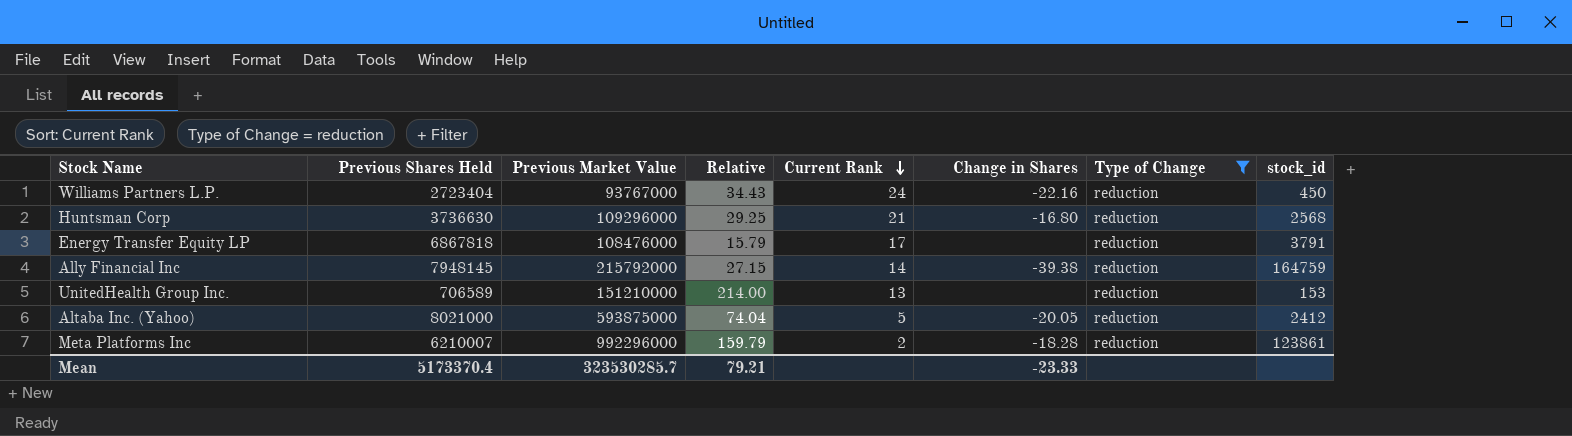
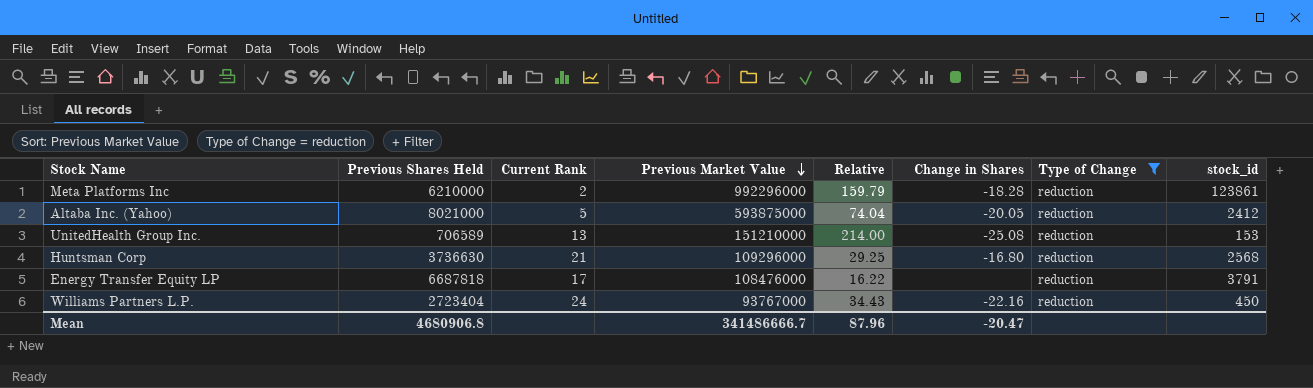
row order: Current Rank descending -> Previous Market Value descending
column Current Rank | position: 5 -> 3
row Ally Financial Inc: 7948145 | 215792000 | 27.15 | 14 | -39.38 | reduction | 164759 -> none
Meta Platforms Inc | Previous Shares Held: 6210007 -> 6210000
UnitedHealth Group Inc. | Change in Shares: none -> -25.08
Energy Transfer Equity LP | Previous Shares Held: 6867818 -> 6687818
Energy Transfer Equity LP | Relative: 15.79 -> 16.22
Mean | Previous Shares Held: 5173370.4 -> 4680906.8
Mean | Previous Market Value: 323530285.7 -> 341486666.7
Mean | Relative: 79.21 -> 87.96
Mean | Change in Shares: -23.33 -> -20.47

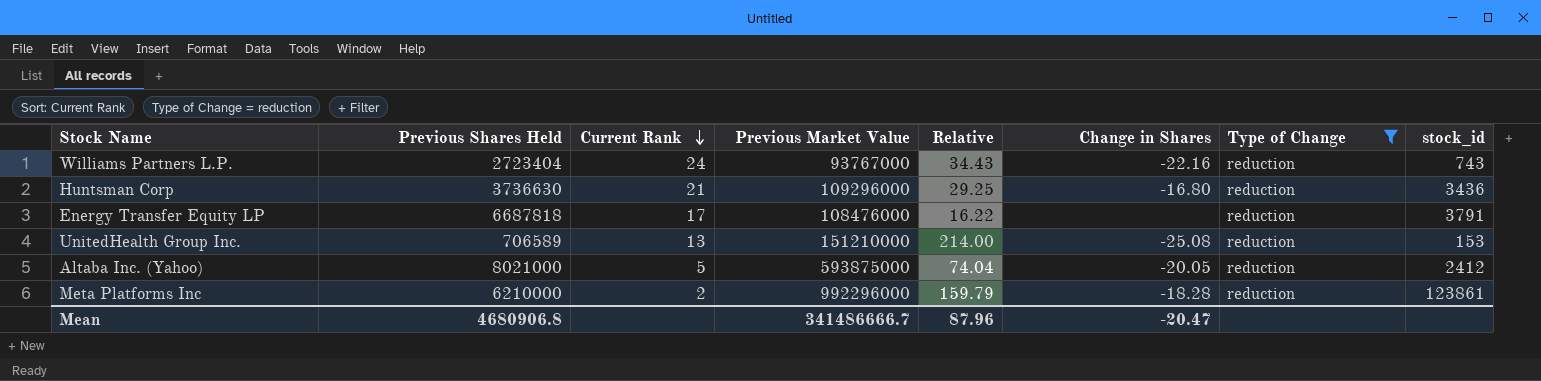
row order: Previous Market Value descending -> Current Rank descending
Williams Partners L.P. | stock_id: 450 -> 743
Huntsman Corp | stock_id: 2568 -> 3436

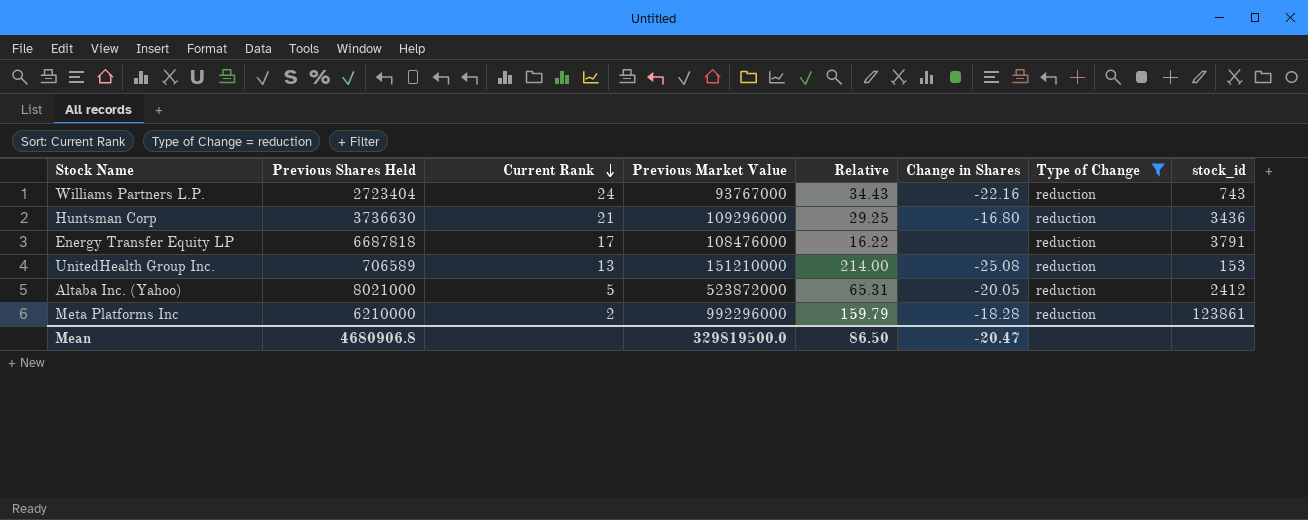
Altaba Inc. (Yahoo) | Previous Market Value: 593875000 -> 523872000
Altaba Inc. (Yahoo) | Relative: 74.04 -> 65.31
Mean | Previous Market Value: 341486666.7 -> 329819500.0
Mean | Relative: 87.96 -> 86.50

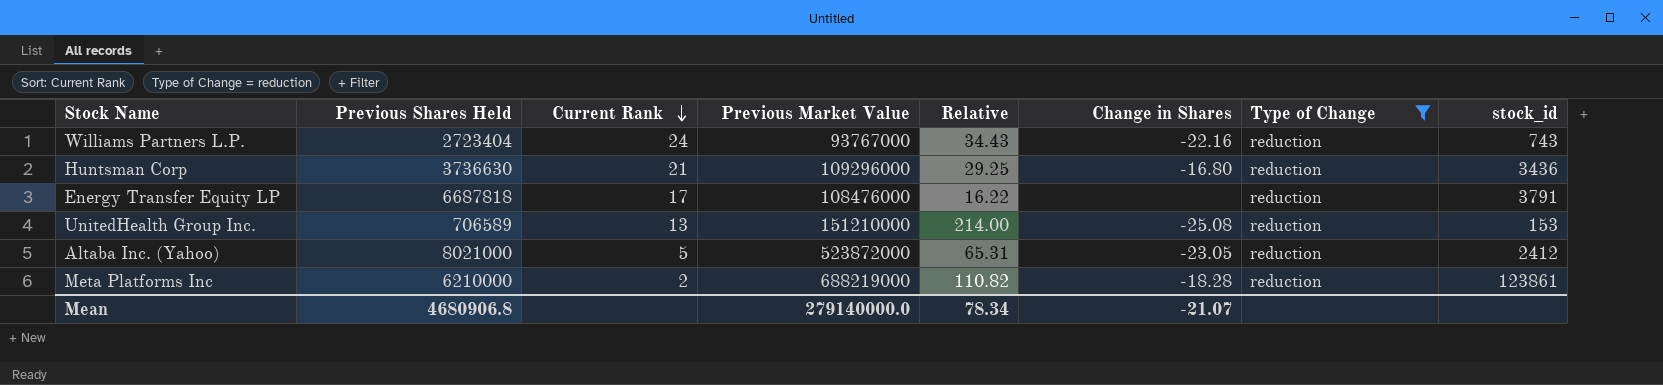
Altaba Inc. (Yahoo) | Change in Shares: -20.05 -> -23.05
Meta Platforms Inc | Previous Market Value: 992296000 -> 688219000
Meta Platforms Inc | Relative: 159.79 -> 110.82
Mean | Previous Market Value: 329819500.0 -> 279140000.0
Mean | Relative: 86.50 -> 78.34
Mean | Change in Shares: -20.47 -> -21.07

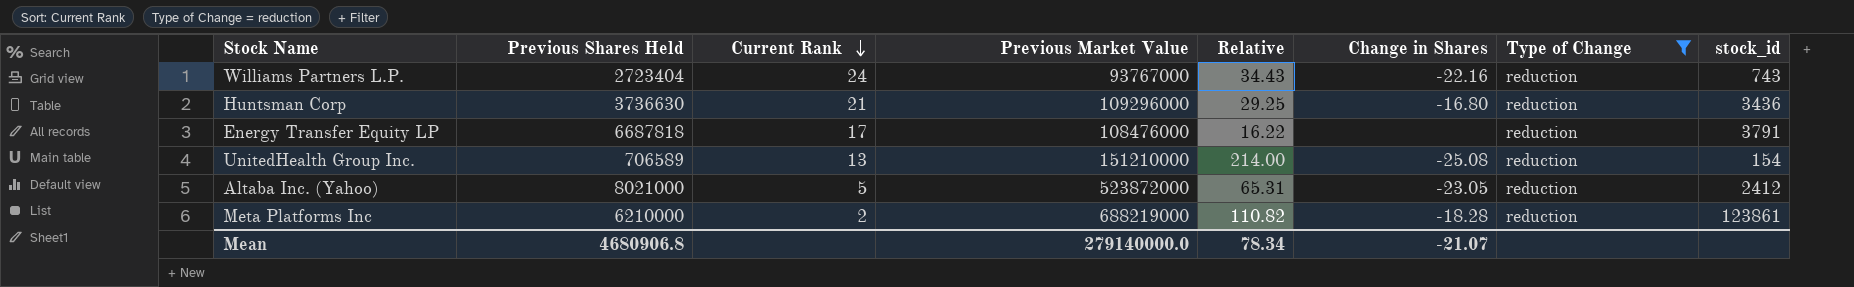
UnitedHealth Group Inc. | stock_id: 153 -> 154

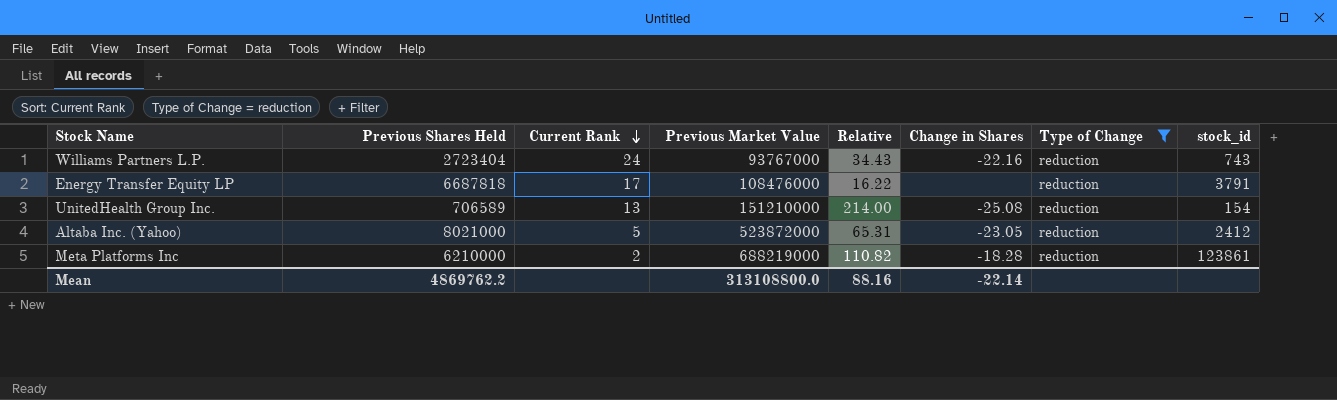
row Huntsman Corp: 3736630 | 21 | 109296000 | 29.25 | -16.80 | reduction | 3436 -> none
Mean | Previous Shares Held: 4680906.8 -> 4869762.2
Mean | Previous Market Value: 279140000.0 -> 313108800.0
Mean | Relative: 78.34 -> 88.16
Mean | Change in Shares: -21.07 -> -22.14

